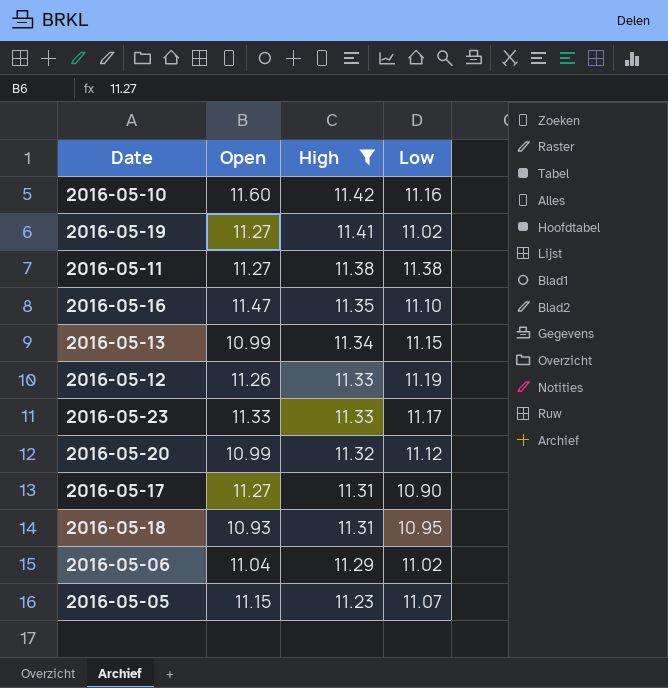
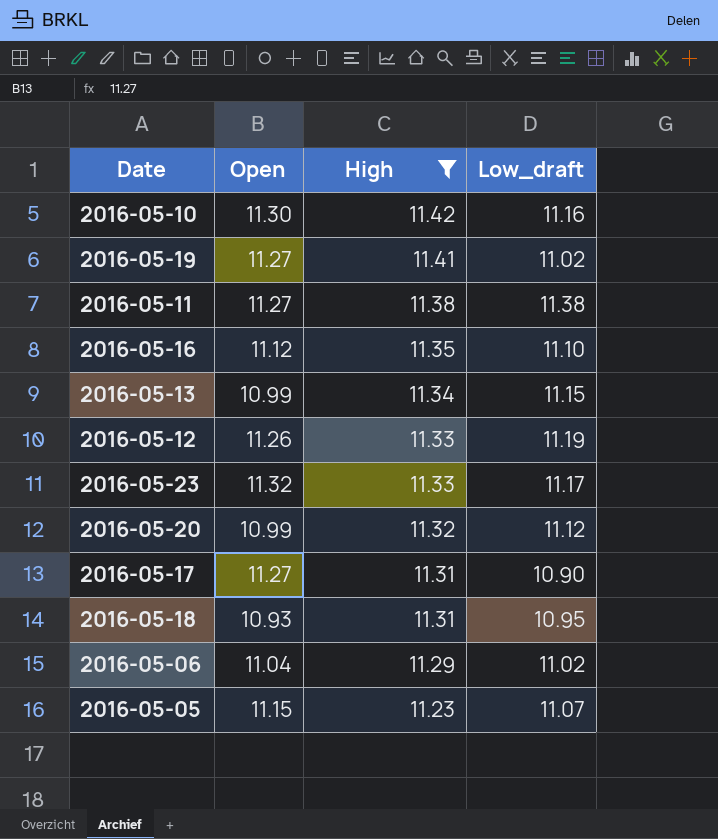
column name: Low -> Low_draft
2016-05-10 | Open: 11.60 -> 11.30
2016-05-16 | Open: 11.47 -> 11.12
2016-05-23 | Open: 11.33 -> 11.32

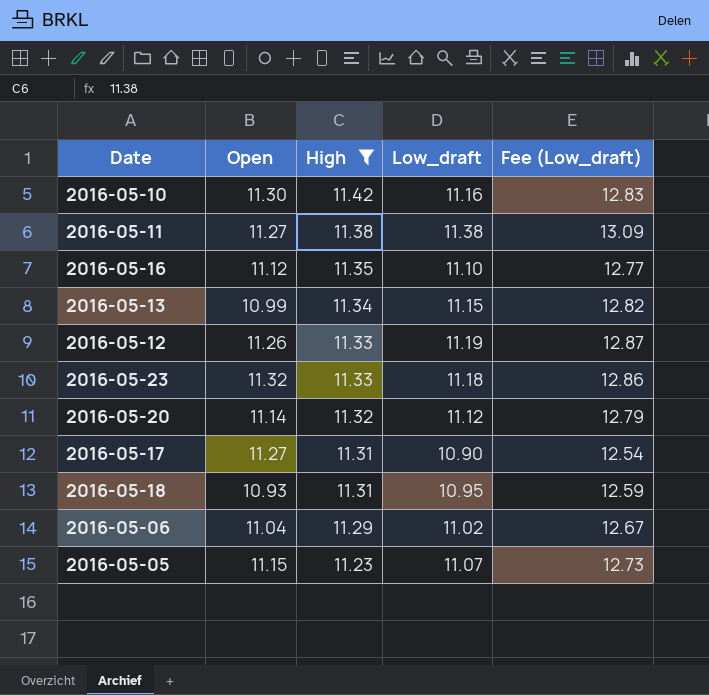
column Fee (Low_draft) | formula: none -> [Low_draft] * 1.15
row 2016-05-19: 11.27 | 11.41 | 11.02 -> none
2016-05-23 | Low_draft: 11.17 -> 11.18
2016-05-20 | Open: 10.99 -> 11.14

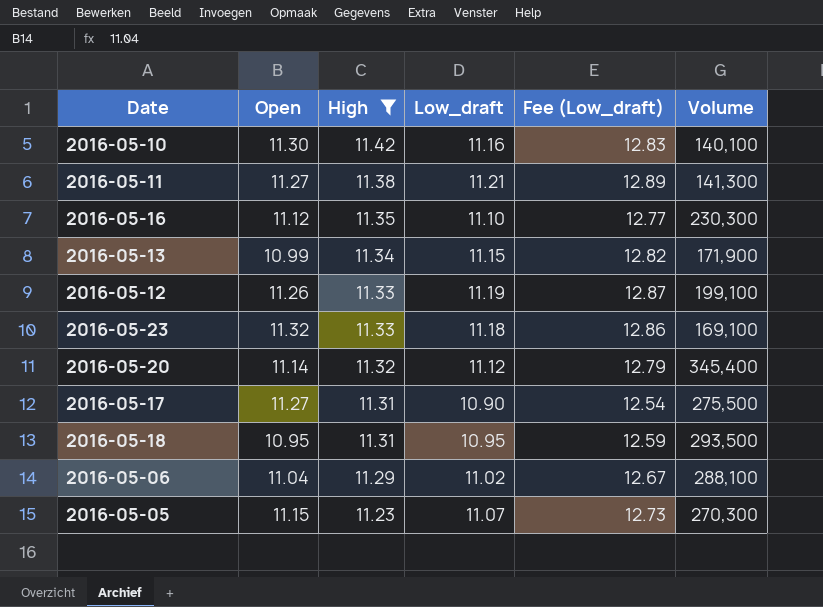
column Volume | position: none -> 6
2016-05-11 | Low_draft: 11.38 -> 11.21
2016-05-11 | Fee (Low_draft): 13.09 -> 12.89
2016-05-18 | Open: 10.93 -> 10.95

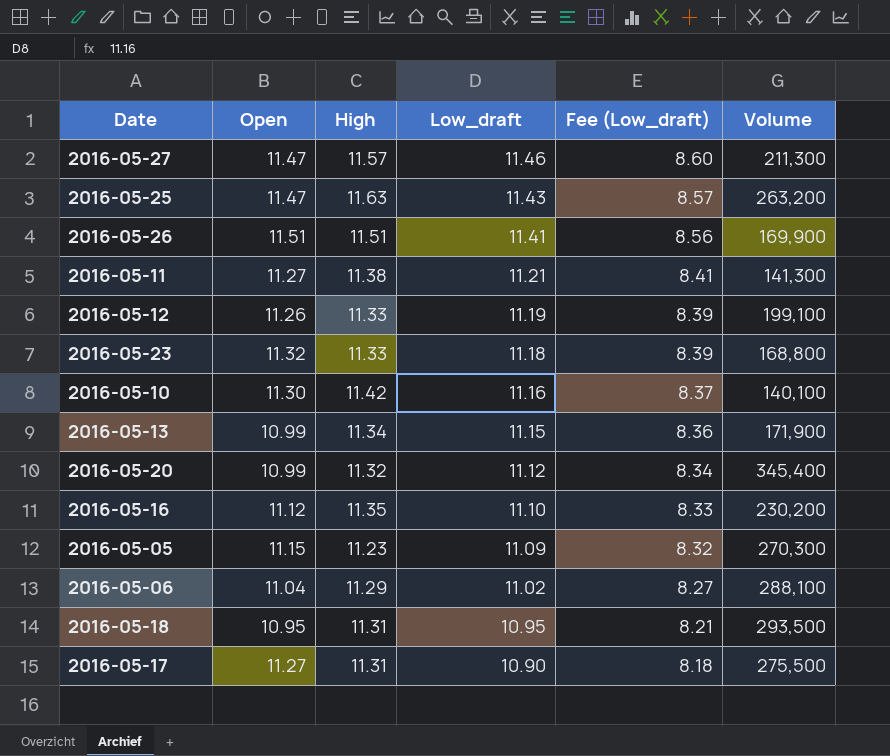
filter: High <= 11.42 -> none
row order: High descending -> Low_draft descending
column Fee (Low_draft) | formula: [Low_draft] * 1.15 -> [Low_draft] * 0.75
2016-05-23 | Volume: 169,100 -> 168,800
2016-05-20 | Open: 11.14 -> 10.99
2016-05-16 | Volume: 230,300 -> 230,200
2016-05-05 | Low_draft: 11.07 -> 11.09

